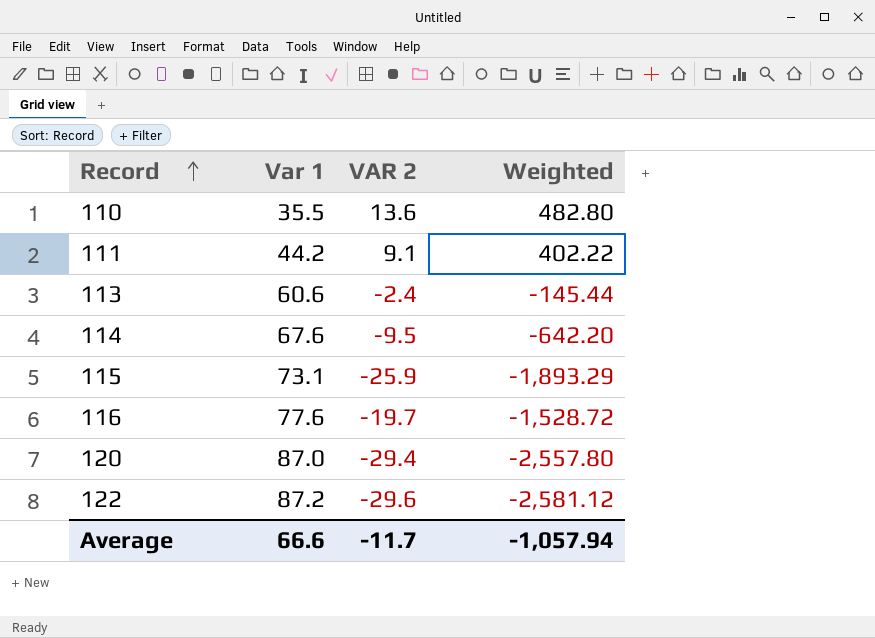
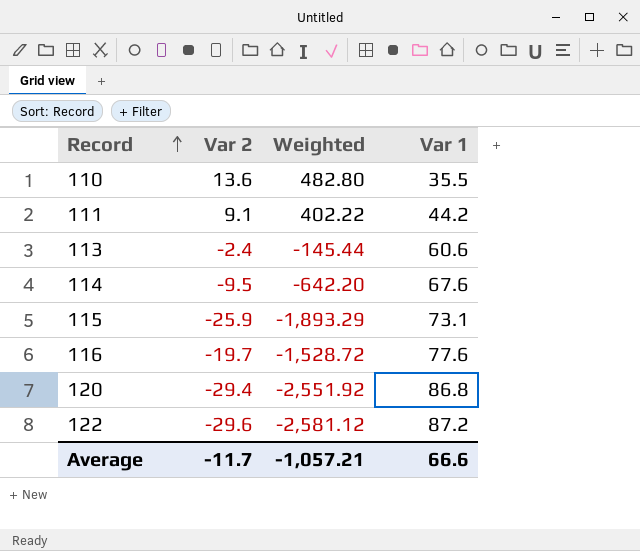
column name: VAR 2 -> Var 2
column Var 1 | position: 2 -> 4
120 | Weighted: -2,557.80 -> -2,551.92
120 | Var 1: 87.0 -> 86.8
Average | Weighted: -1,057.94 -> -1,057.21

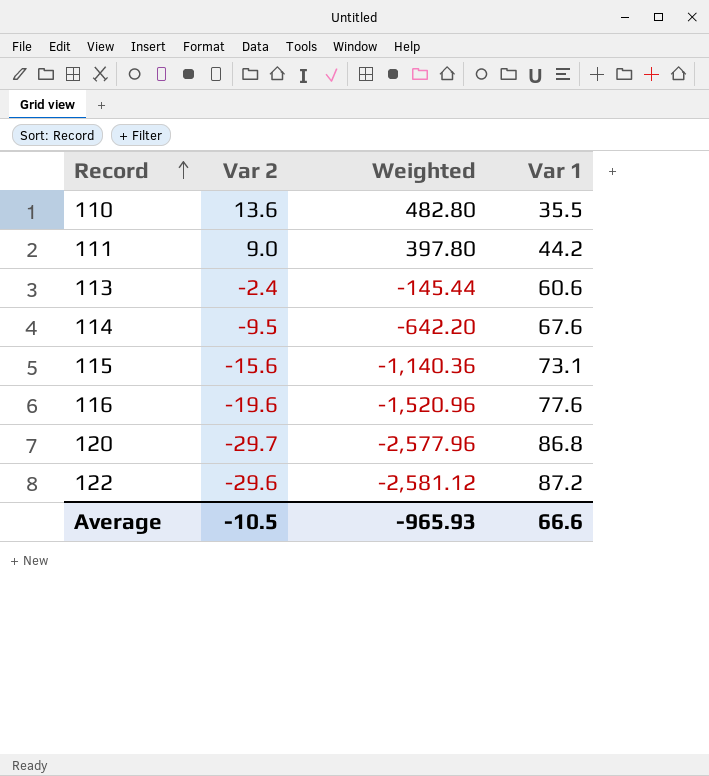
111 | Var 2: 9.1 -> 9.0
111 | Weighted: 402.22 -> 397.80
115 | Var 2: -25.9 -> -15.6
115 | Weighted: -1,893.29 -> -1,140.36
116 | Var 2: -19.7 -> -19.6
116 | Weighted: -1,528.72 -> -1,520.96
120 | Var 2: -29.4 -> -29.7
120 | Weighted: -2,551.92 -> -2,577.96
Average | Var 2: -11.7 -> -10.5
Average | Weighted: -1,057.21 -> -965.93

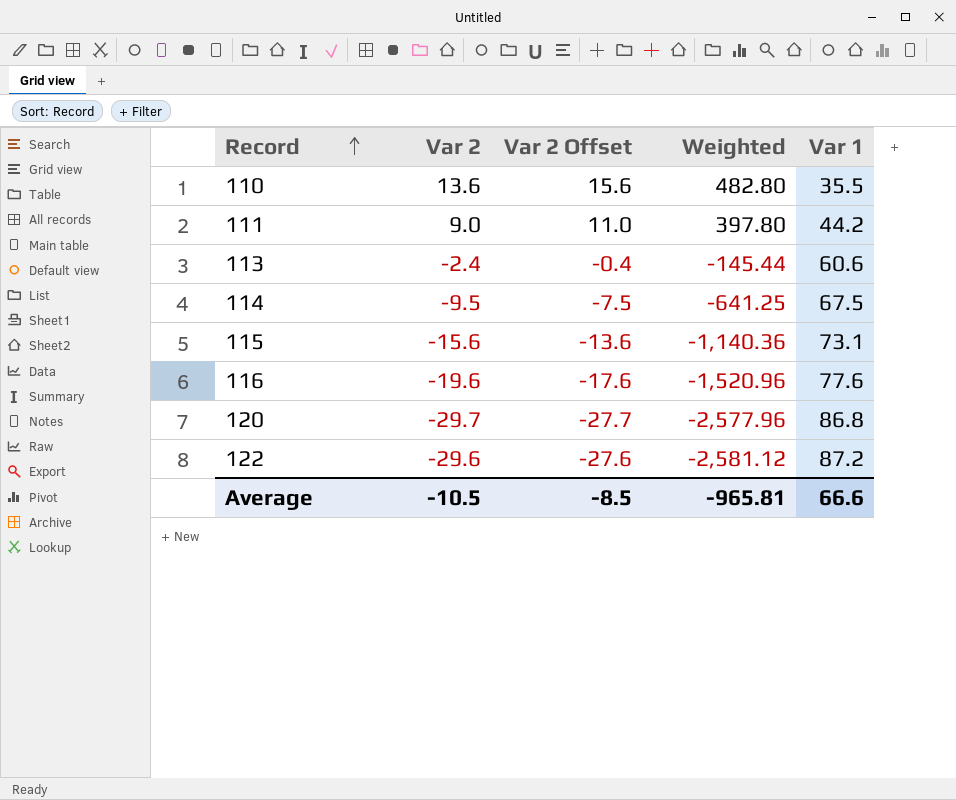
column Var 2 Offset | formula: none -> [Var 2] + 2
114 | Weighted: -642.20 -> -641.25
114 | Var 1: 67.6 -> 67.5
Average | Weighted: -965.93 -> -965.81

